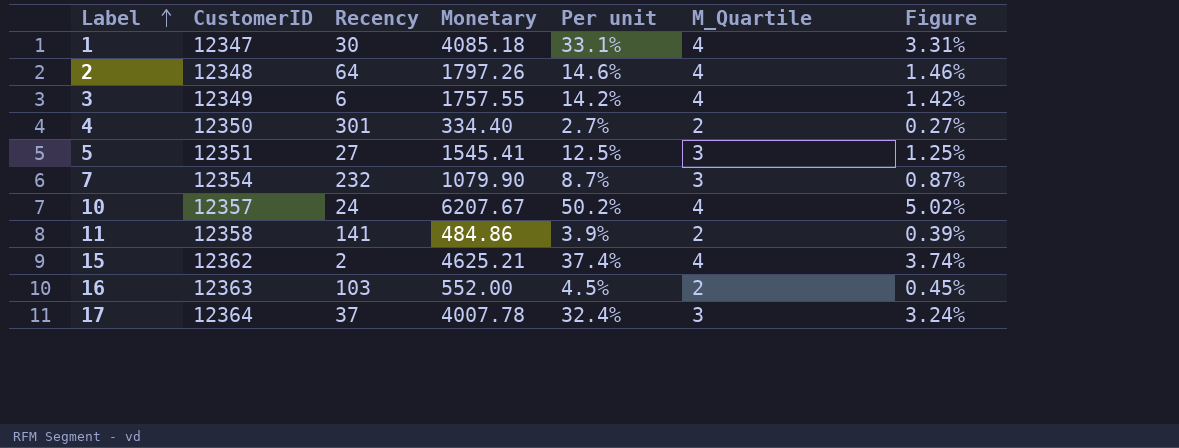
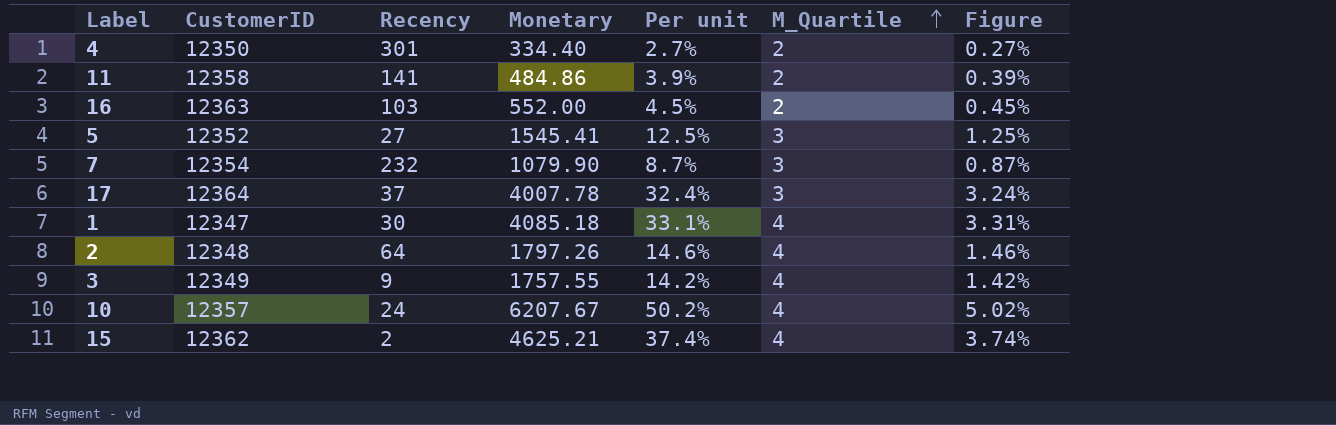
row order: Label ascending -> M_Quartile ascending
5 | CustomerID: 12351 -> 12352
3 | Recency: 6 -> 9

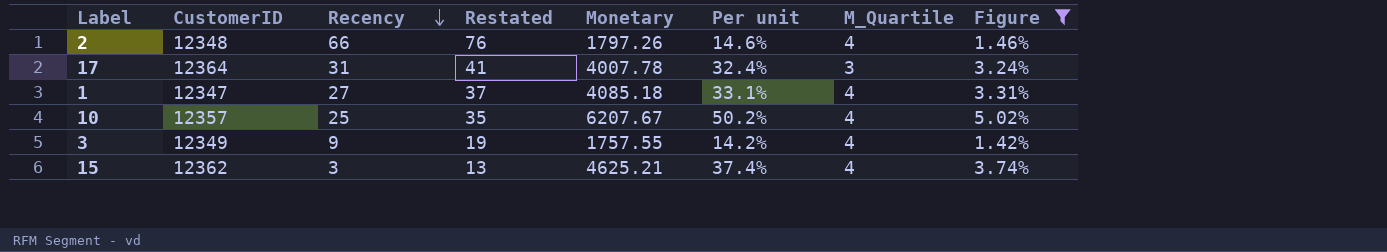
filter: none -> Figure >= 1.42%
row order: M_Quartile ascending -> Recency descending
column Restated | formula: none -> [Recency] + 10
2 | Recency: 64 -> 66
17 | Recency: 37 -> 31
1 | Recency: 30 -> 27
10 | Recency: 24 -> 25
15 | Recency: 2 -> 3

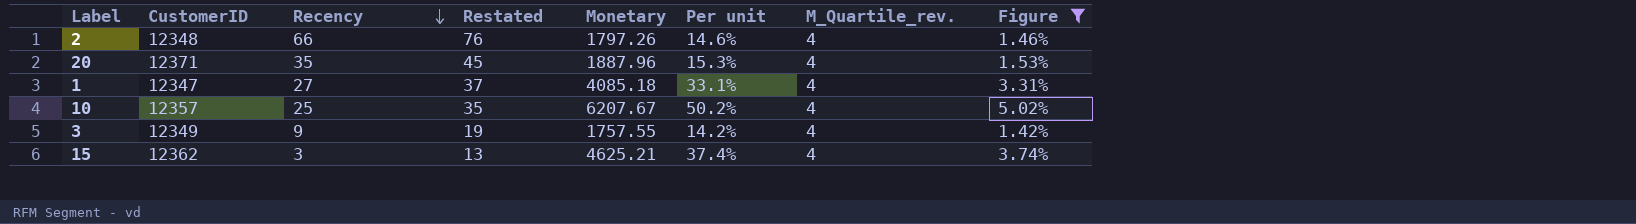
column name: M_Quartile -> M_Quartile_rev.
row 17: 12364 | 31 | 41 | 4007.78 | 32.4% | 3 | 3.24% -> none
row 20: none -> 12371 | 35 | 45 | 1887.96 | 15.3% | 4 | 1.53%

